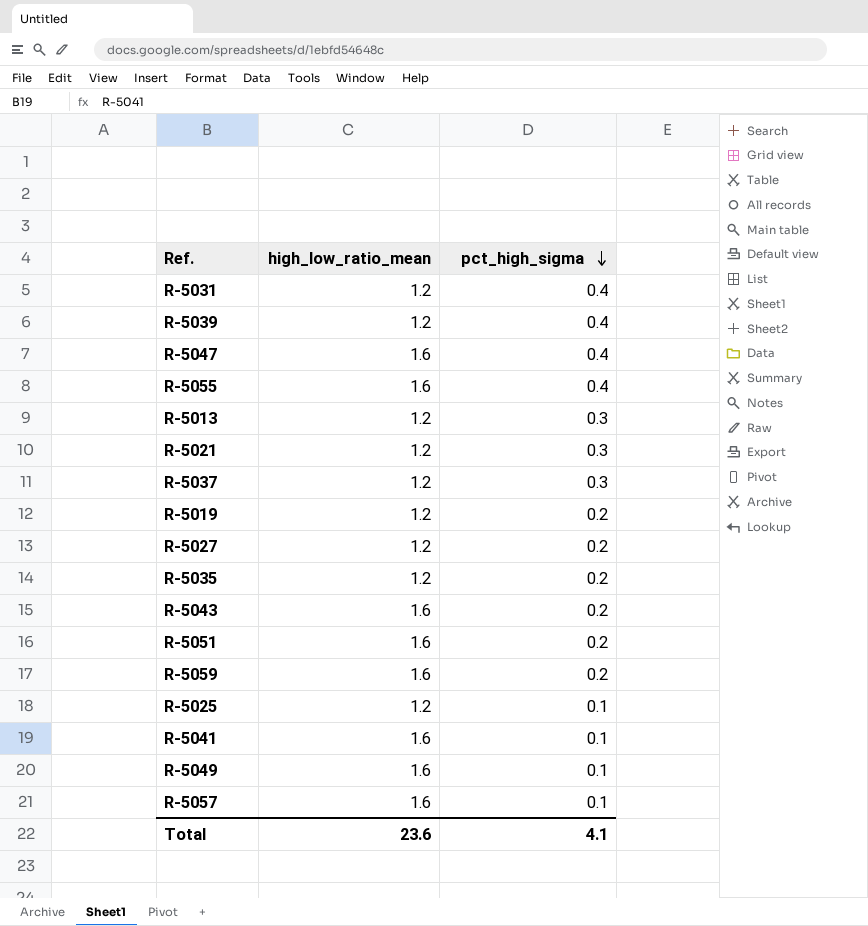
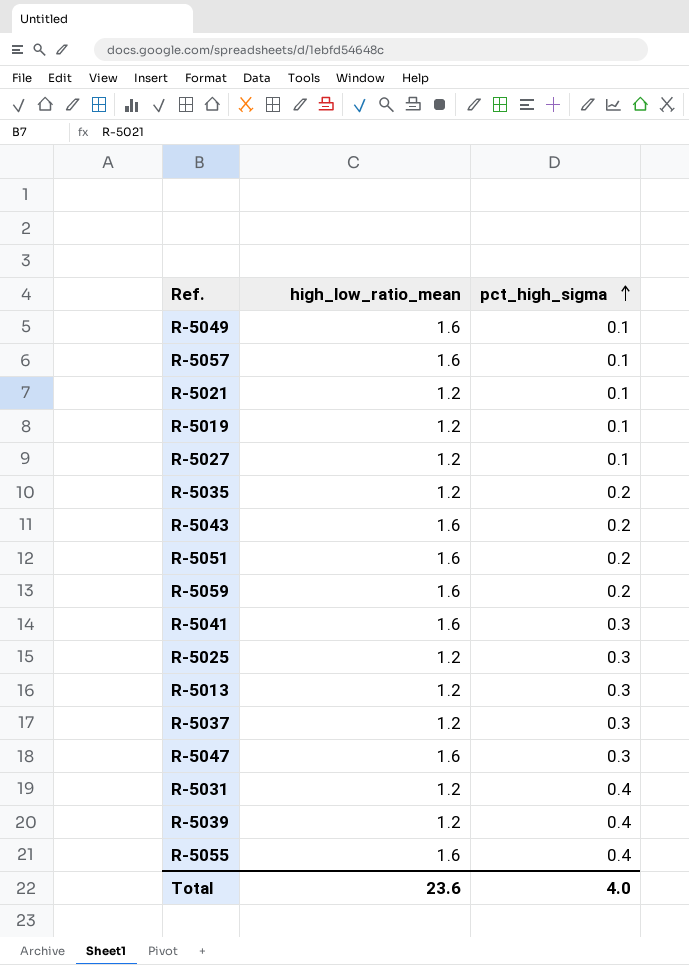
row order: pct_high_sigma descending -> pct_high_sigma ascending
R-5021 | pct_high_sigma: 0.3 -> 0.1
R-5019 | pct_high_sigma: 0.2 -> 0.1
R-5027 | pct_high_sigma: 0.2 -> 0.1
R-5041 | pct_high_sigma: 0.1 -> 0.3
R-5025 | pct_high_sigma: 0.1 -> 0.3
R-5047 | pct_high_sigma: 0.4 -> 0.3
Total | pct_high_sigma: 4.1 -> 4.0

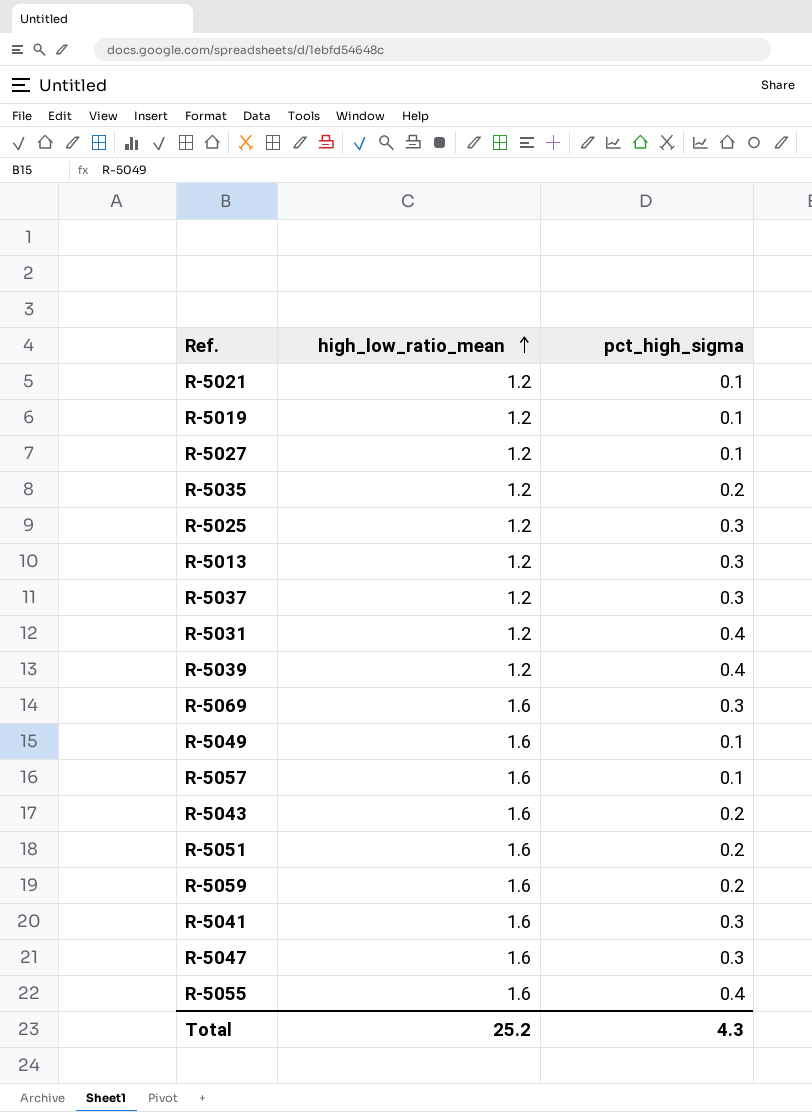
row order: pct_high_sigma ascending -> high_low_ratio_mean ascending
row R-5069: none -> 1.6 | 0.3
Total | high_low_ratio_mean: 23.6 -> 25.2
Total | pct_high_sigma: 4.0 -> 4.3

